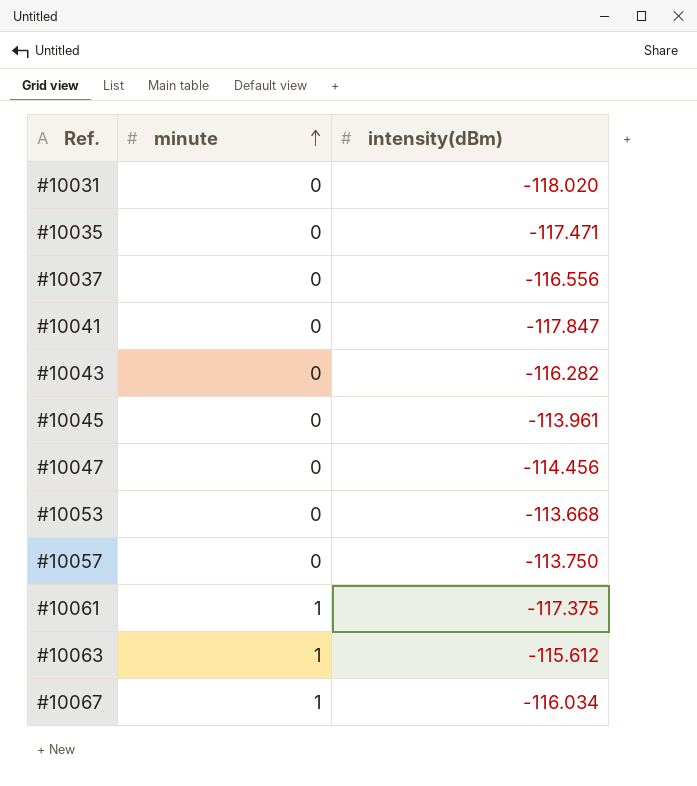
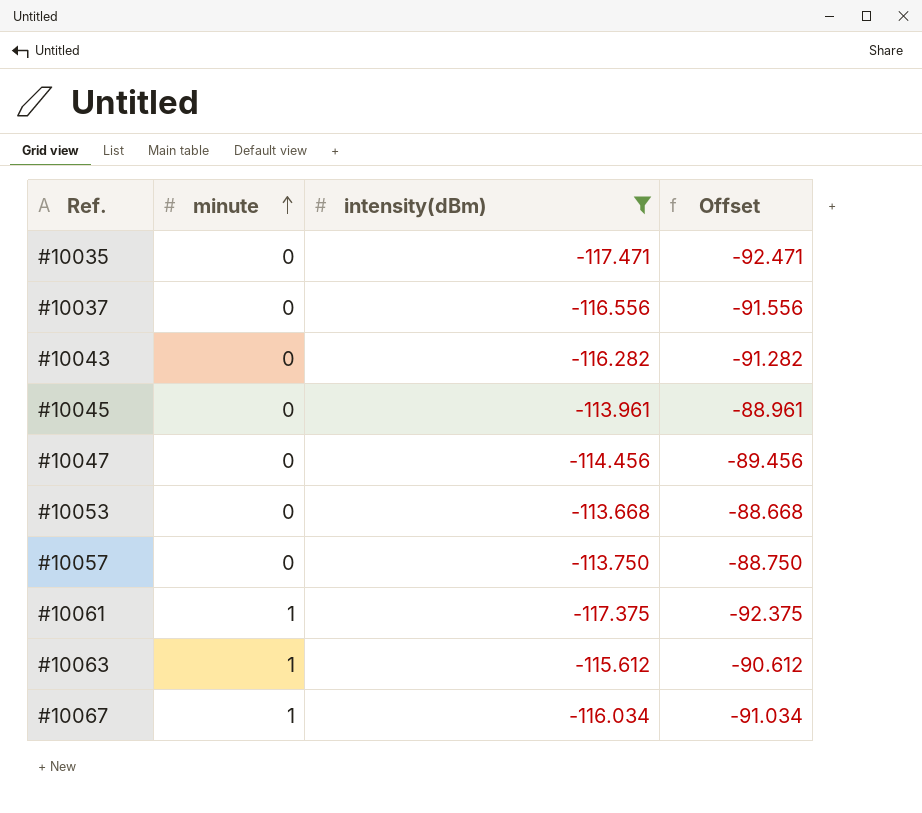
filter: none -> intensity(dBm) >= -117.471
column Offset | formula: none -> [intensity(dBm)] + 25

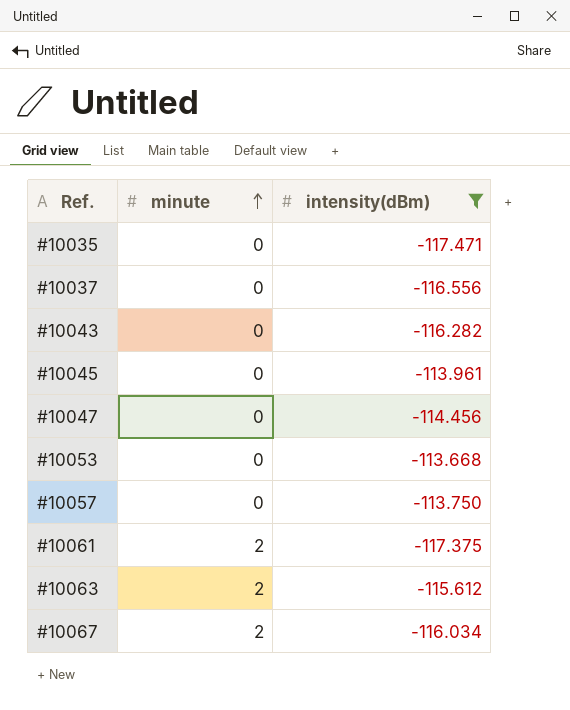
column Offset | formula: [intensity(dBm)] + 25 -> none
#10061 | minute: 1 -> 2
#10063 | minute: 1 -> 2
#10067 | minute: 1 -> 2

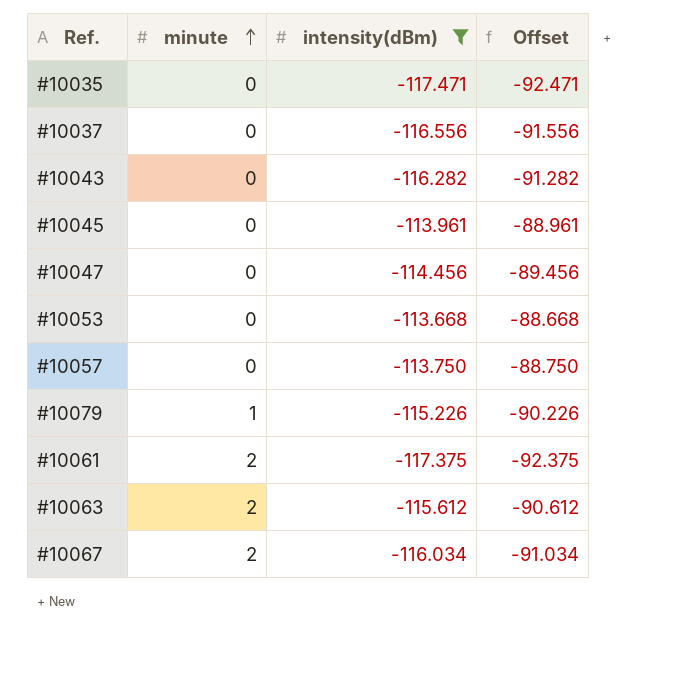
column Offset | formula: none -> [intensity(dBm)] + 25
row #10079: none -> 1 | -115.226 | -90.226

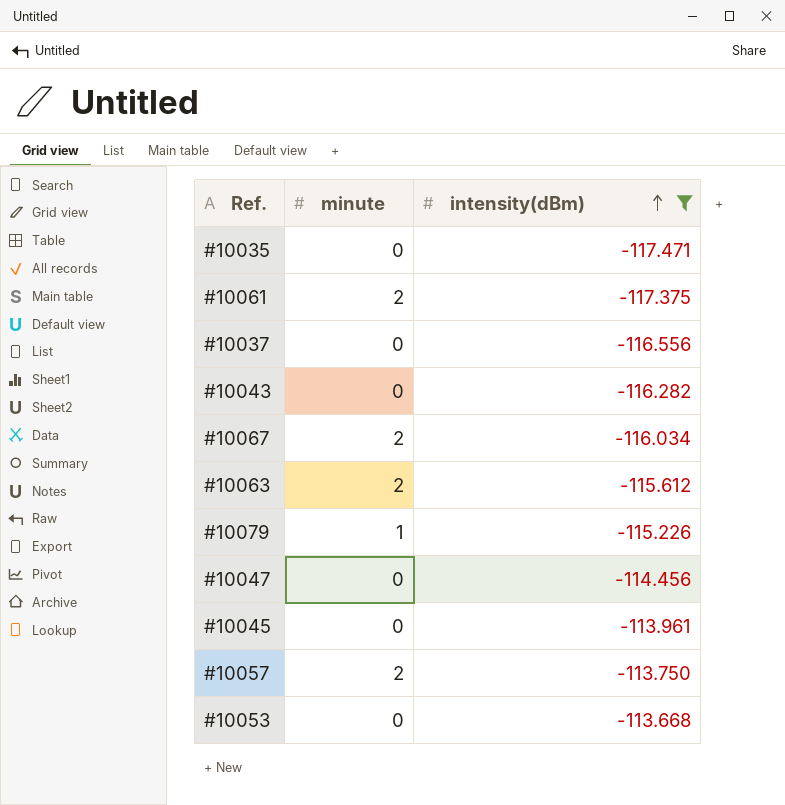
row order: minute ascending -> intensity(dBm) ascending
column Offset | formula: [intensity(dBm)] + 25 -> none
#10057 | minute: 0 -> 2

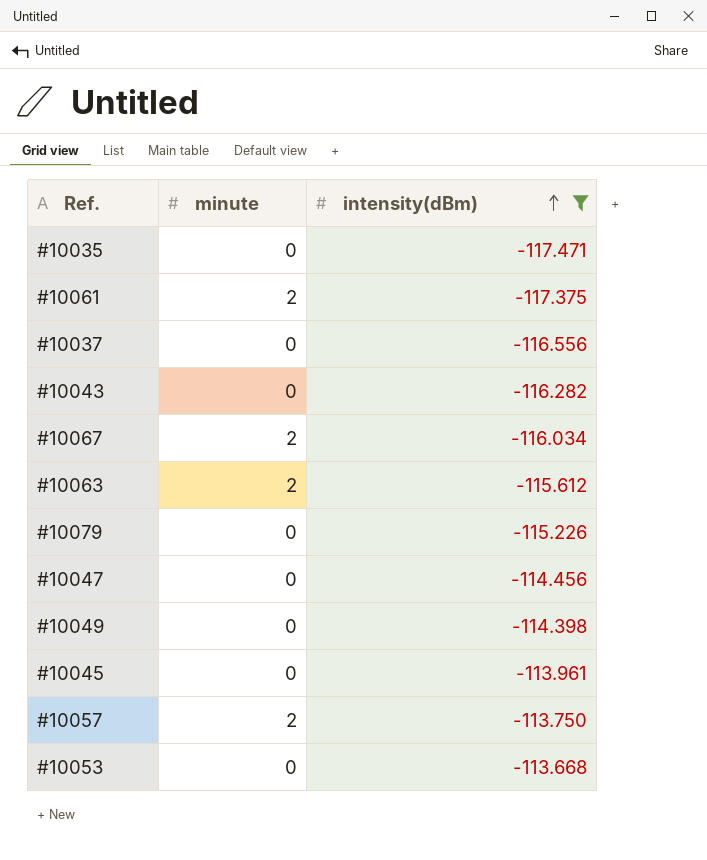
#10079 | minute: 1 -> 0
row #10049: none -> 0 | -114.398

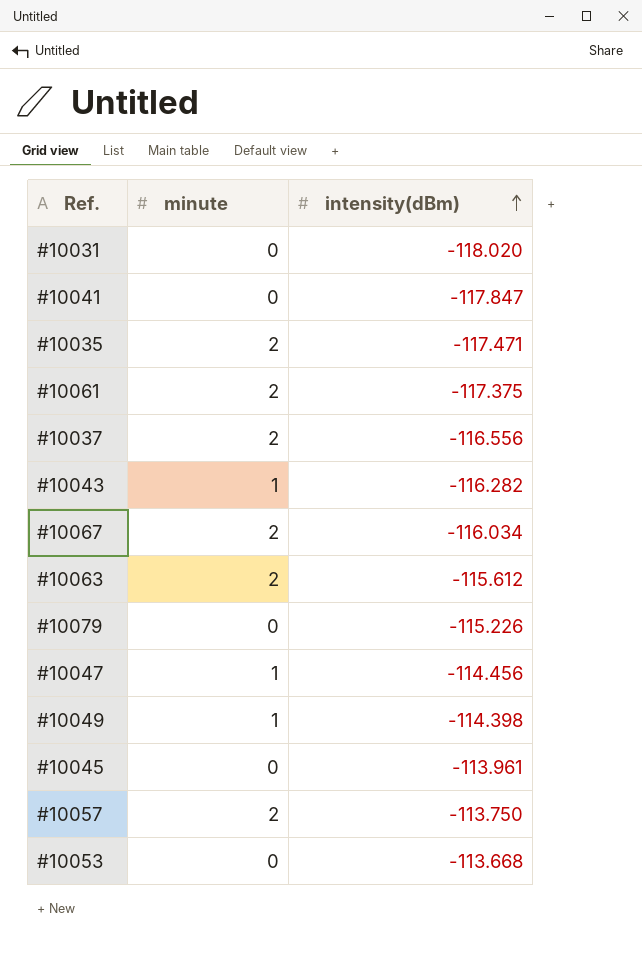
filter: intensity(dBm) >= -117.471 -> none
#10035 | minute: 0 -> 2
#10037 | minute: 0 -> 2
#10043 | minute: 0 -> 1
#10047 | minute: 0 -> 1
#10049 | minute: 0 -> 1

